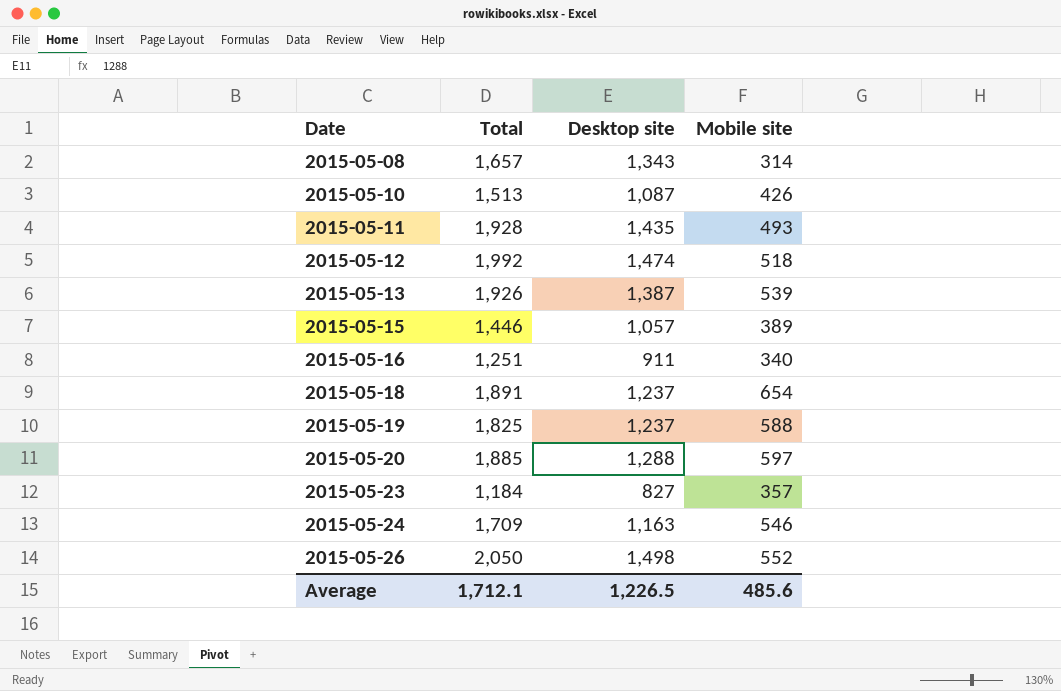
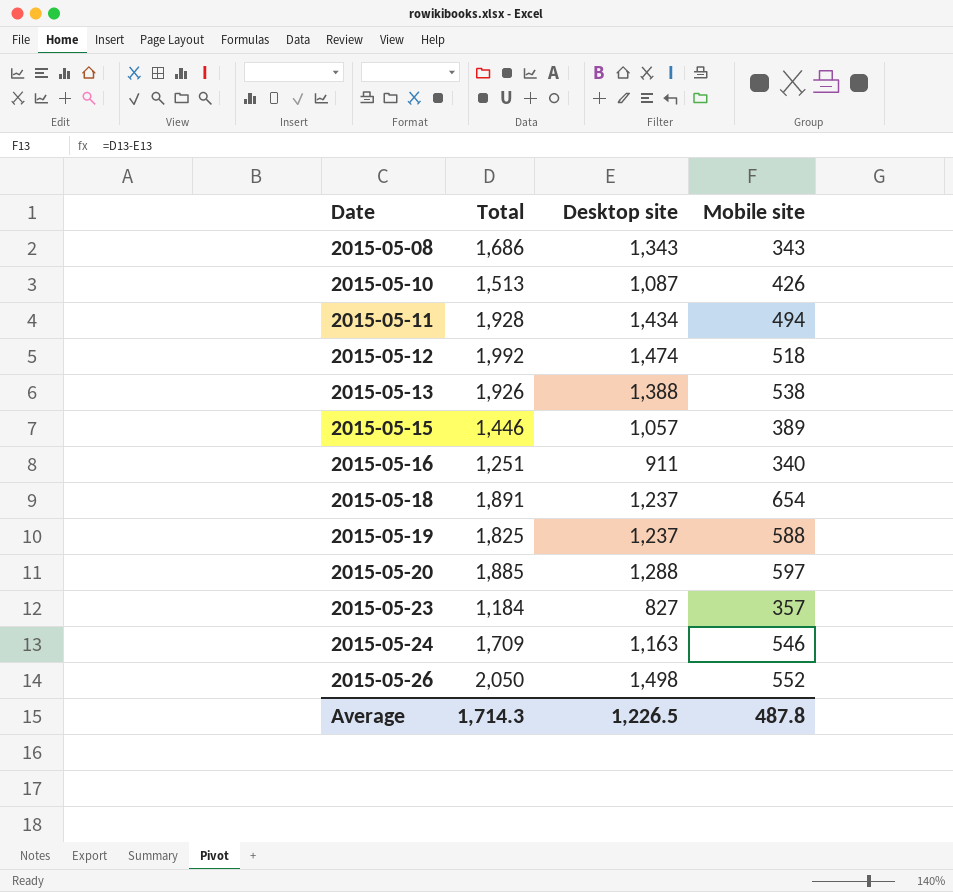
2015-05-08 | Total: 1,657 -> 1,686
2015-05-08 | Mobile site: 314 -> 343
2015-05-11 | Desktop site: 1,435 -> 1,434
2015-05-11 | Mobile site: 493 -> 494
2015-05-13 | Desktop site: 1,387 -> 1,388
2015-05-13 | Mobile site: 539 -> 538
Average | Total: 1,712.1 -> 1,714.3
Average | Mobile site: 485.6 -> 487.8

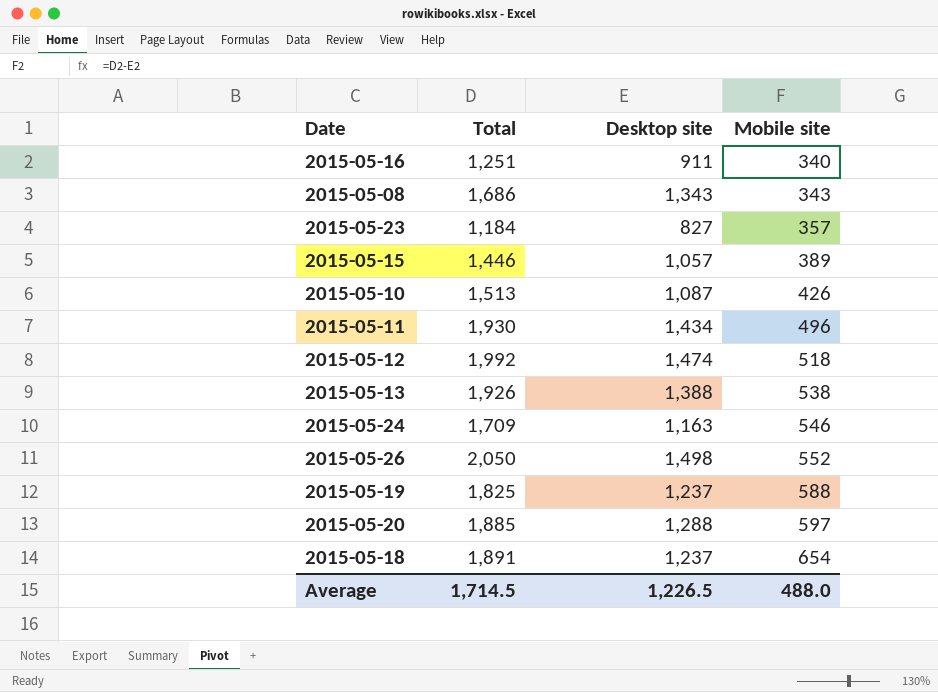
row order: Date ascending -> Mobile site ascending
2015-05-11 | Total: 1,928 -> 1,930
2015-05-11 | Mobile site: 494 -> 496
Average | Total: 1,714.3 -> 1,714.5
Average | Mobile site: 487.8 -> 488.0

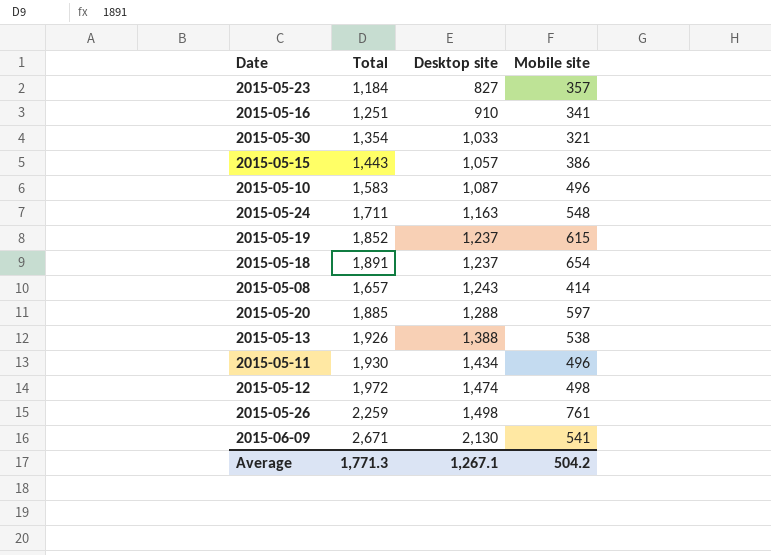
row order: Mobile site ascending -> Desktop site ascending
2015-05-16 | Desktop site: 911 -> 910
2015-05-16 | Mobile site: 340 -> 341
row 2015-05-30: none -> 1,354 | 1,033 | 321
2015-05-15 | Total: 1,446 -> 1,443
2015-05-15 | Mobile site: 389 -> 386
2015-05-10 | Total: 1,513 -> 1,583
2015-05-10 | Mobile site: 426 -> 496
2015-05-24 | Total: 1,709 -> 1,711
2015-05-24 | Mobile site: 546 -> 548
2015-05-19 | Total: 1,825 -> 1,852
2015-05-19 | Mobile site: 588 -> 615
2015-05-08 | Total: 1,686 -> 1,657
2015-05-08 | Desktop site: 1,343 -> 1,243
2015-05-08 | Mobile site: 343 -> 414
2015-05-12 | Total: 1,992 -> 1,972
2015-05-12 | Mobile site: 518 -> 498
2015-05-26 | Total: 2,050 -> 2,259
2015-05-26 | Mobile site: 552 -> 761
row 2015-06-09: none -> 2,671 | 2,130 | 541
Average | Total: 1,714.5 -> 1,771.3
Average | Desktop site: 1,226.5 -> 1,267.1
Average | Mobile site: 488.0 -> 504.2

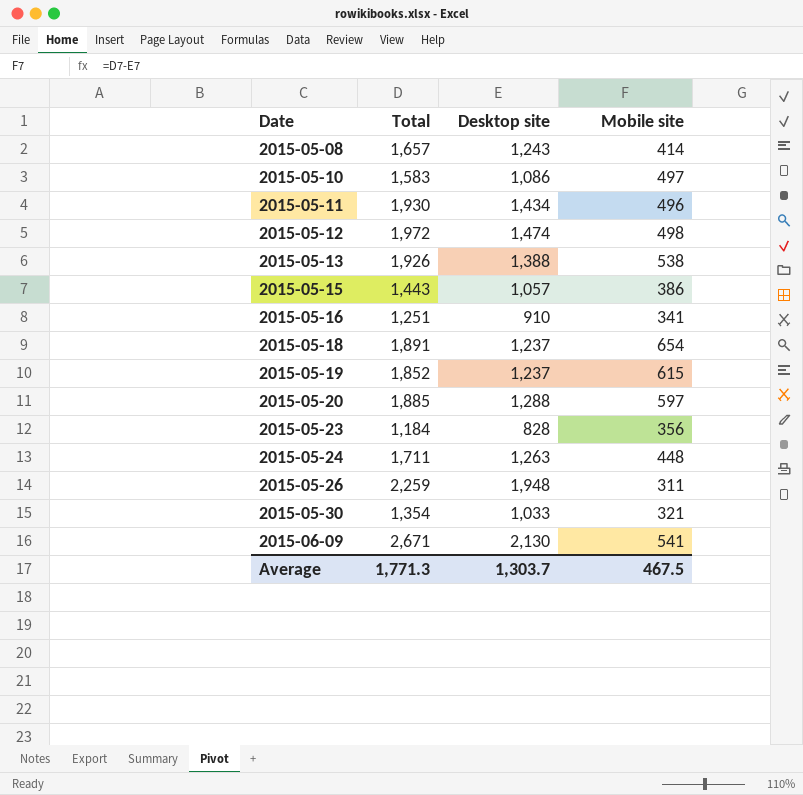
row order: Desktop site ascending -> Date ascending
2015-05-10 | Desktop site: 1,087 -> 1,086
2015-05-10 | Mobile site: 496 -> 497
2015-05-23 | Desktop site: 827 -> 828
2015-05-23 | Mobile site: 357 -> 356
2015-05-24 | Desktop site: 1,163 -> 1,263
2015-05-24 | Mobile site: 548 -> 448
2015-05-26 | Desktop site: 1,498 -> 1,948
2015-05-26 | Mobile site: 761 -> 311
Average | Desktop site: 1,267.1 -> 1,303.7
Average | Mobile site: 504.2 -> 467.5

